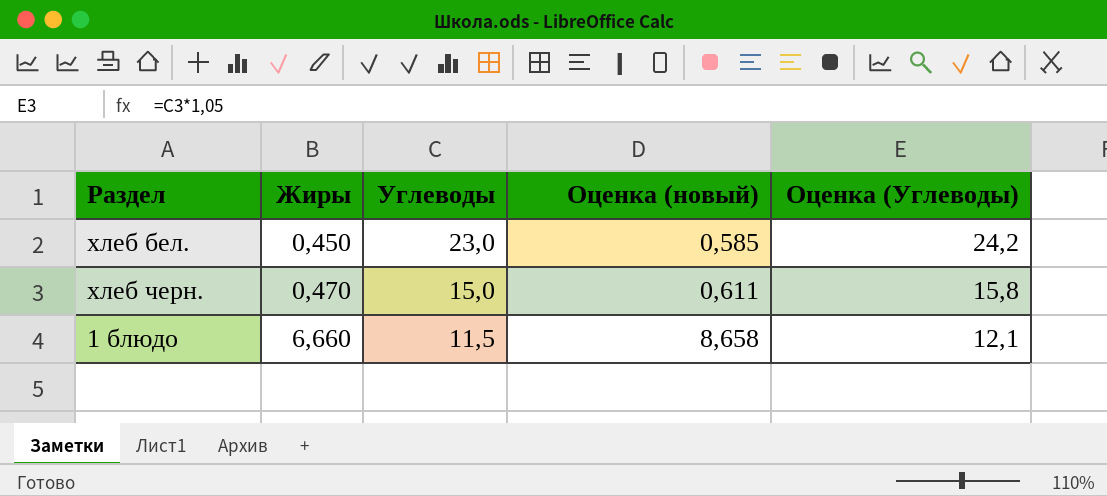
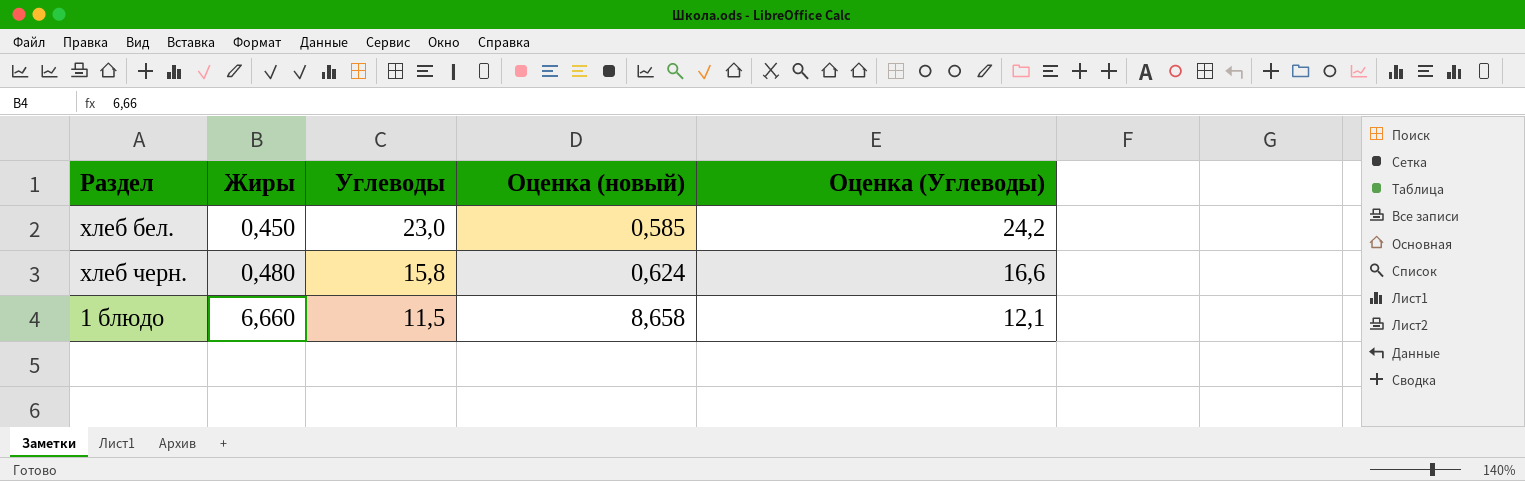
хлеб черн. | Жиры: 0,470 -> 0,480
хлеб черн. | Углеводы: 15,0 -> 15,8
хлеб черн. | Оценка (новый): 0,611 -> 0,624
хлеб черн. | Оценка (Углеводы): 15,8 -> 16,6

